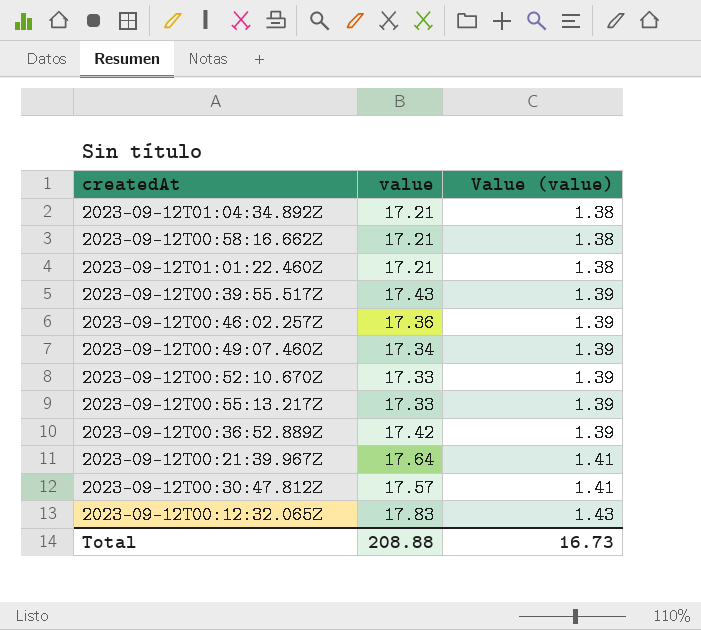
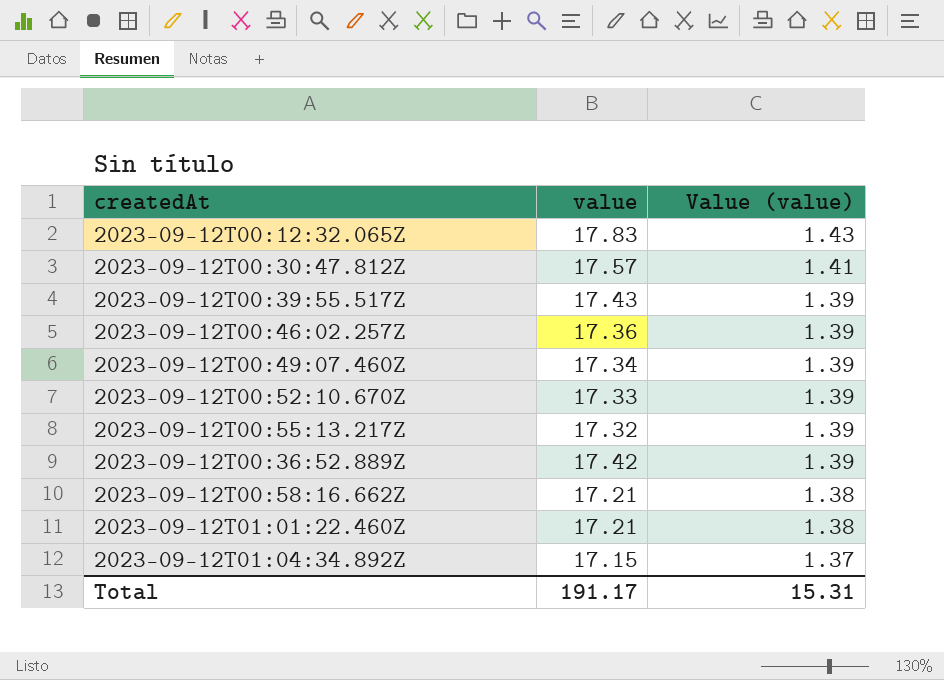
row order: Value (value) ascending -> Value (value) descending
row 2023-09-12T00:21:39.967Z: 17.64 | 1.41 -> none
2023-09-12T00:55:13.217Z | value: 17.33 -> 17.32
2023-09-12T01:04:34.892Z | value: 17.21 -> 17.15
2023-09-12T01:04:34.892Z | Value (value): 1.38 -> 1.37
Total | value: 208.88 -> 191.17
Total | Value (value): 16.73 -> 15.31

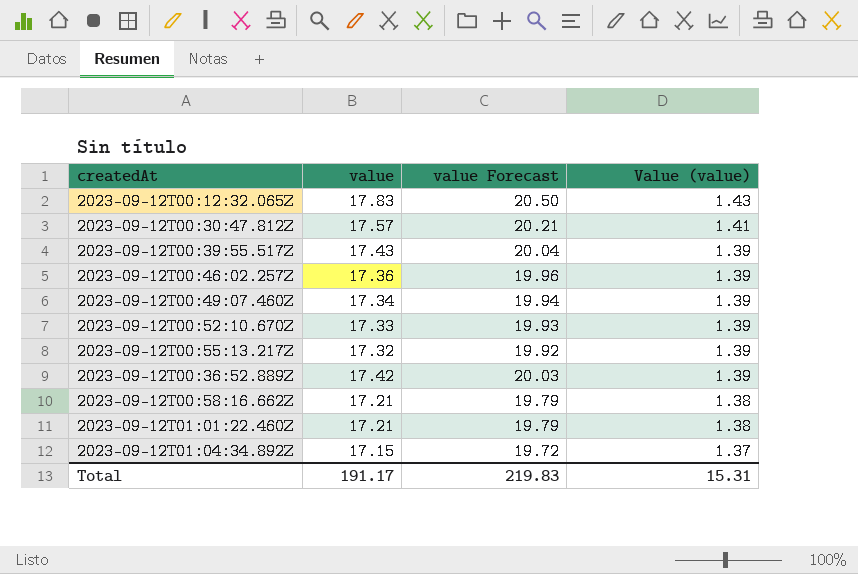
column value Forecast | formula: none -> [value] * 1.15

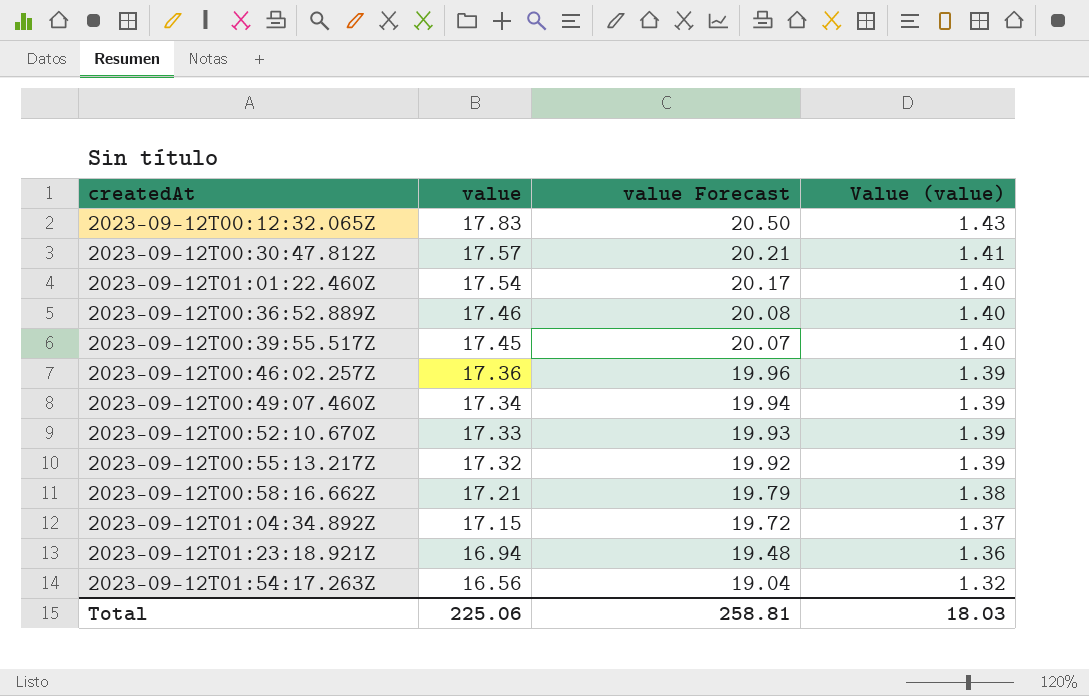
row order: Value (value) descending -> value descending
2023-09-12T01:01:22.460Z | value: 17.21 -> 17.54
2023-09-12T01:01:22.460Z | value Forecast: 19.79 -> 20.17
2023-09-12T01:01:22.460Z | Value (value): 1.38 -> 1.40
2023-09-12T00:36:52.889Z | value: 17.42 -> 17.46
2023-09-12T00:36:52.889Z | value Forecast: 20.03 -> 20.08
2023-09-12T00:36:52.889Z | Value (value): 1.39 -> 1.40
2023-09-12T00:39:55.517Z | value: 17.43 -> 17.45
2023-09-12T00:39:55.517Z | value Forecast: 20.04 -> 20.07
2023-09-12T00:39:55.517Z | Value (value): 1.39 -> 1.40
row 2023-09-12T01:23:18.921Z: none -> 16.94 | 19.48 | 1.36
row 2023-09-12T01:54:17.263Z: none -> 16.56 | 19.04 | 1.32
Total | value: 191.17 -> 225.06
Total | value Forecast: 219.83 -> 258.81
Total | Value (value): 15.31 -> 18.03

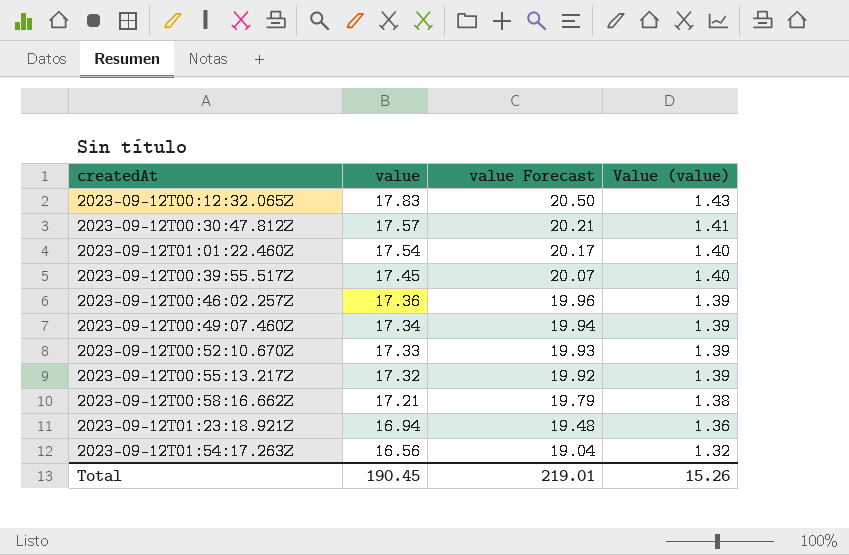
row 2023-09-12T00:36:52.889Z: 17.46 | 20.08 | 1.40 -> none
row 2023-09-12T01:04:34.892Z: 17.15 | 19.72 | 1.37 -> none
Total | value: 225.06 -> 190.45
Total | value Forecast: 258.81 -> 219.01
Total | Value (value): 18.03 -> 15.26

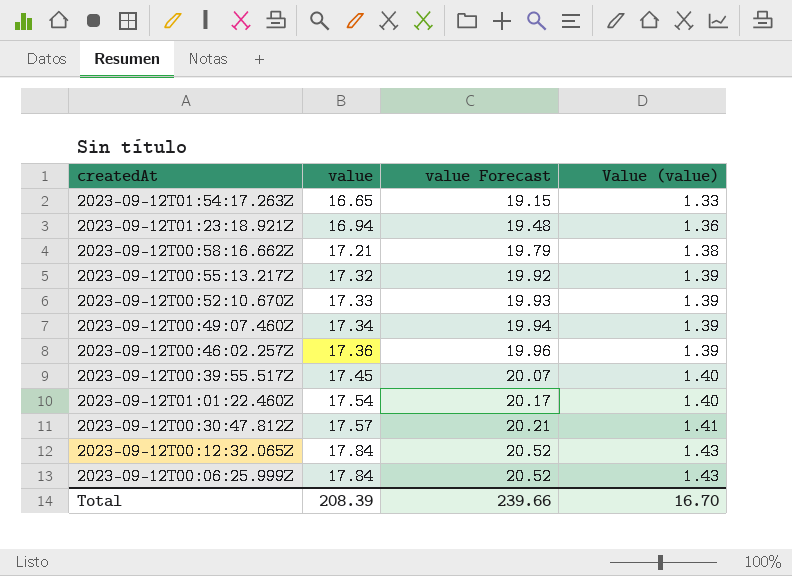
row order: value descending -> value ascending
2023-09-12T01:54:17.263Z | value: 16.56 -> 16.65
2023-09-12T01:54:17.263Z | value Forecast: 19.04 -> 19.15
2023-09-12T01:54:17.263Z | Value (value): 1.32 -> 1.33
2023-09-12T00:12:32.065Z | value: 17.83 -> 17.84
2023-09-12T00:12:32.065Z | value Forecast: 20.50 -> 20.52
row 2023-09-12T00:06:25.999Z: none -> 17.84 | 20.52 | 1.43
Total | value: 190.45 -> 208.39
Total | value Forecast: 219.01 -> 239.66
Total | Value (value): 15.26 -> 16.70

